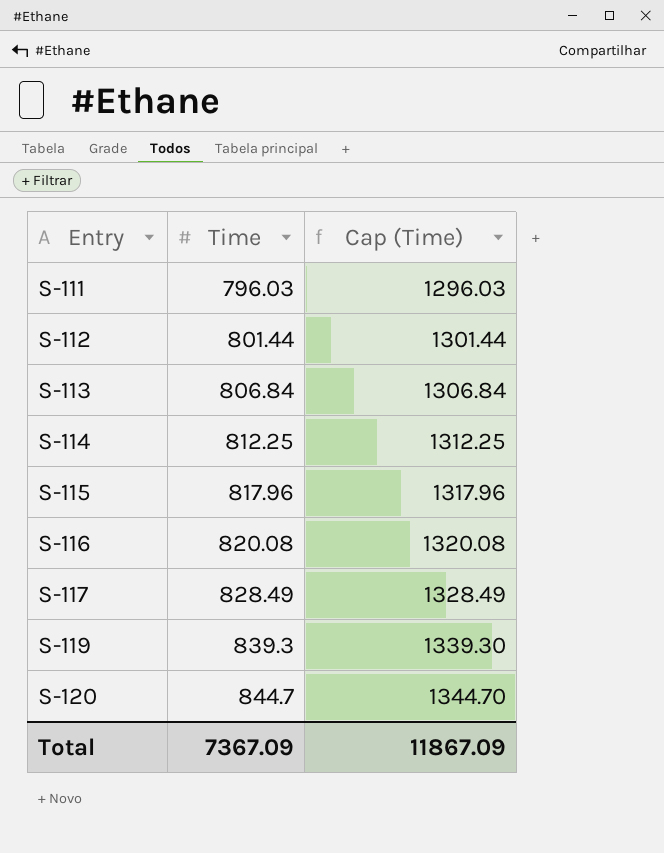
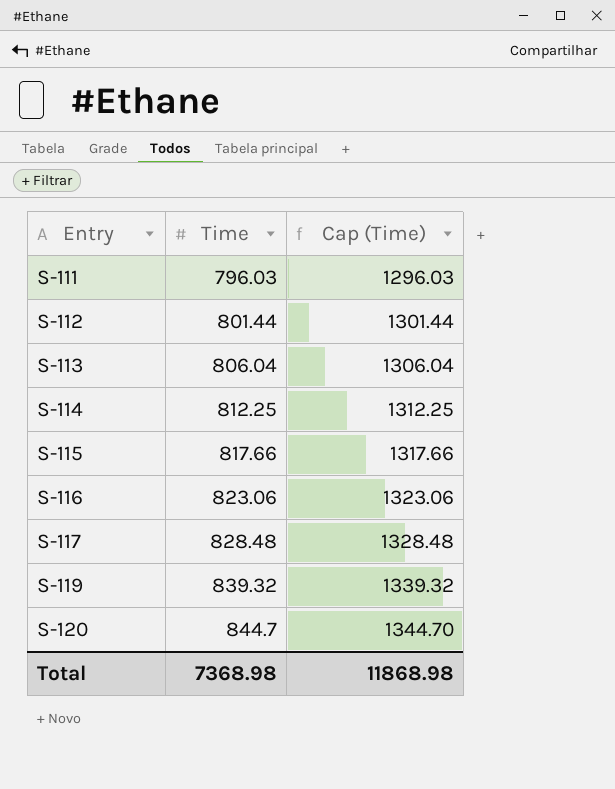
S-113 | Time: 806.84 -> 806.04
S-113 | Cap (Time): 1306.84 -> 1306.04
S-115 | Time: 817.96 -> 817.66
S-115 | Cap (Time): 1317.96 -> 1317.66
S-116 | Time: 820.08 -> 823.06
S-116 | Cap (Time): 1320.08 -> 1323.06
S-117 | Time: 828.49 -> 828.48
S-117 | Cap (Time): 1328.49 -> 1328.48
S-119 | Time: 839.3 -> 839.32
S-119 | Cap (Time): 1339.30 -> 1339.32
Total | Time: 7367.09 -> 7368.98
Total | Cap (Time): 11867.09 -> 11868.98

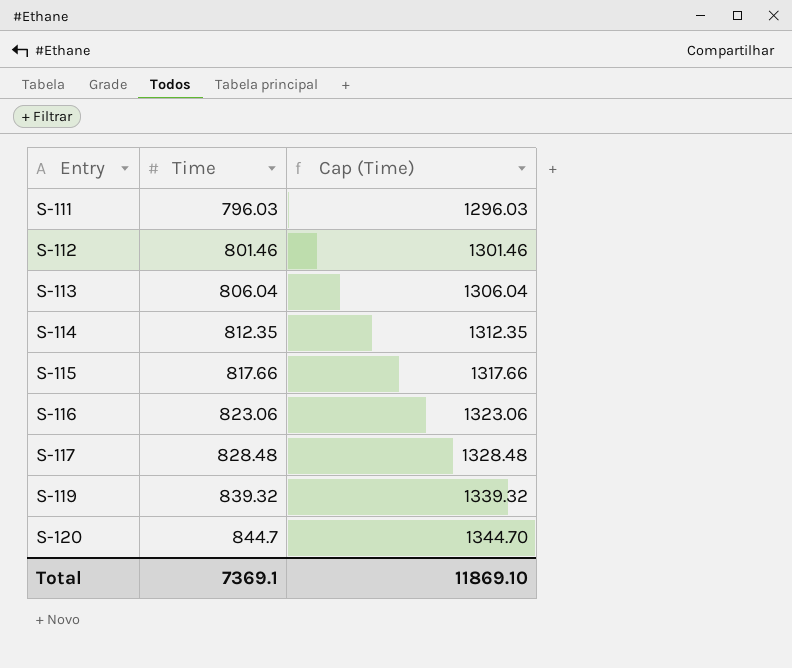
S-112 | Time: 801.44 -> 801.46
S-112 | Cap (Time): 1301.44 -> 1301.46
S-114 | Time: 812.25 -> 812.35
S-114 | Cap (Time): 1312.25 -> 1312.35
Total | Time: 7368.98 -> 7369.1
Total | Cap (Time): 11868.98 -> 11869.10

